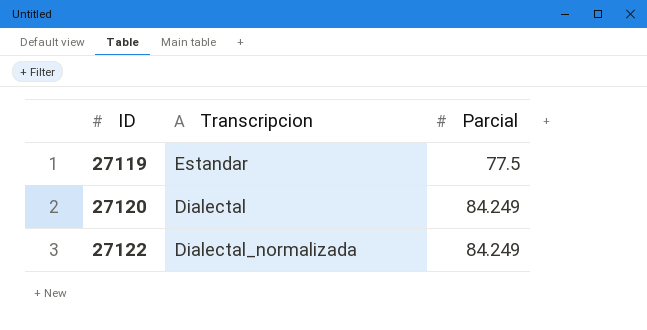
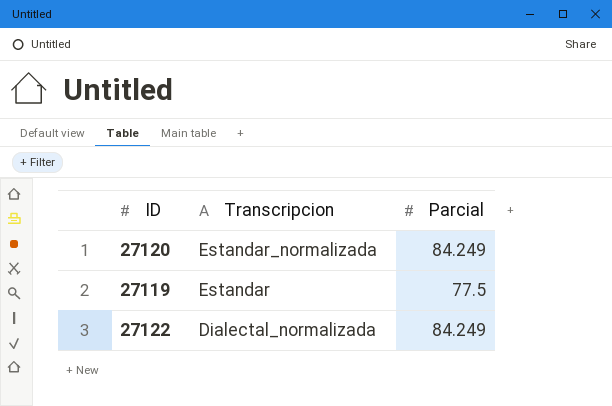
row order: ID ascending -> Transcripcion descending
27120 | Transcripcion: Dialectal -> Estandar_normalizada

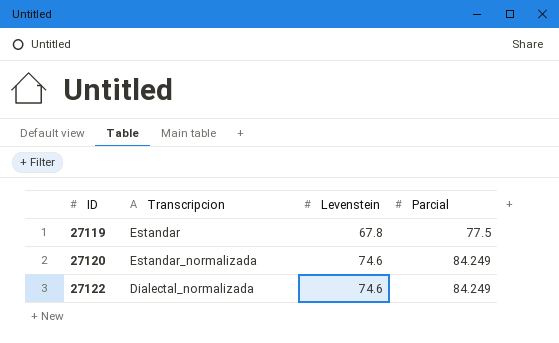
row order: Transcripcion descending -> ID ascending
column Levenstein | position: none -> 3

